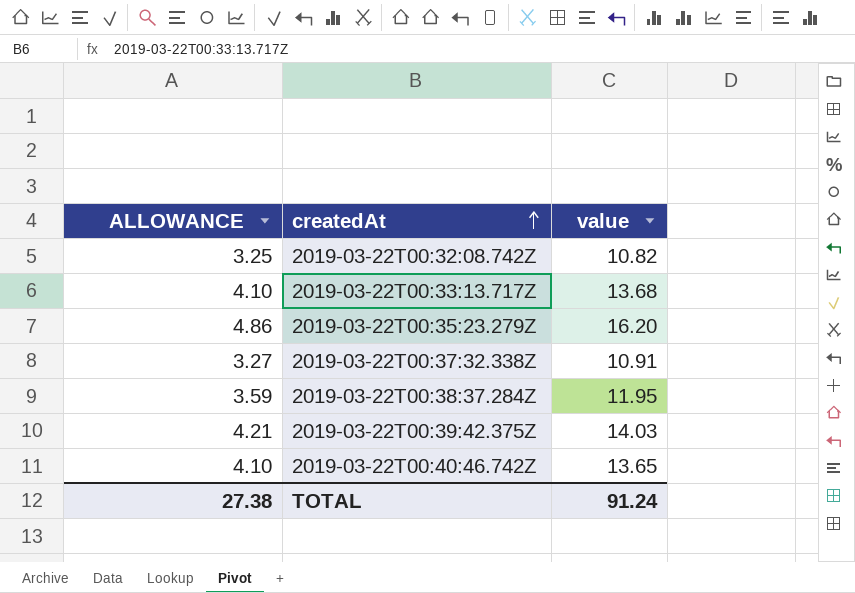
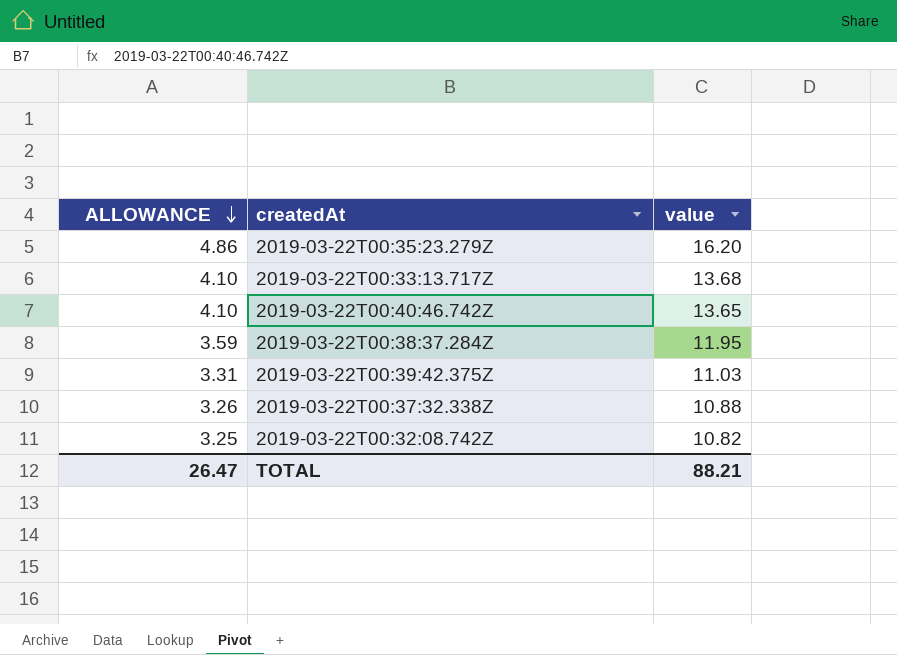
row order: createdAt ascending -> ALLOWANCE descending
2019-03-22T00:39:42.375Z | ALLOWANCE: 4.21 -> 3.31
2019-03-22T00:39:42.375Z | value: 14.03 -> 11.03
2019-03-22T00:37:32.338Z | ALLOWANCE: 3.27 -> 3.26
2019-03-22T00:37:32.338Z | value: 10.91 -> 10.88
TOTAL | ALLOWANCE: 27.38 -> 26.47
TOTAL | value: 91.24 -> 88.21

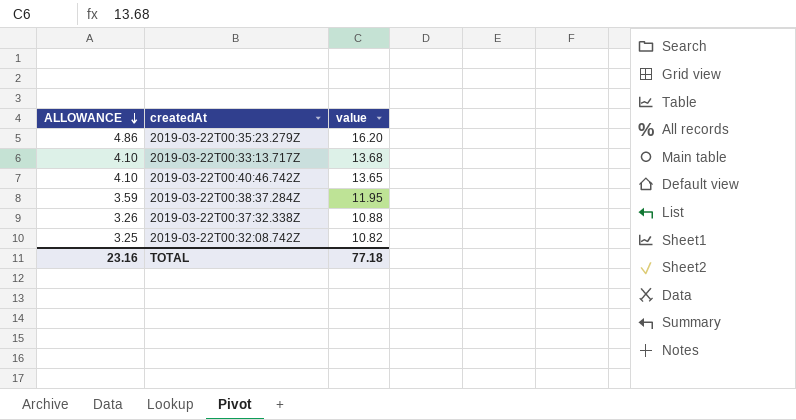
row 2019-03-22T00:39:42.375Z: 3.31 | 11.03 -> none
TOTAL | ALLOWANCE: 26.47 -> 23.16
TOTAL | value: 88.21 -> 77.18

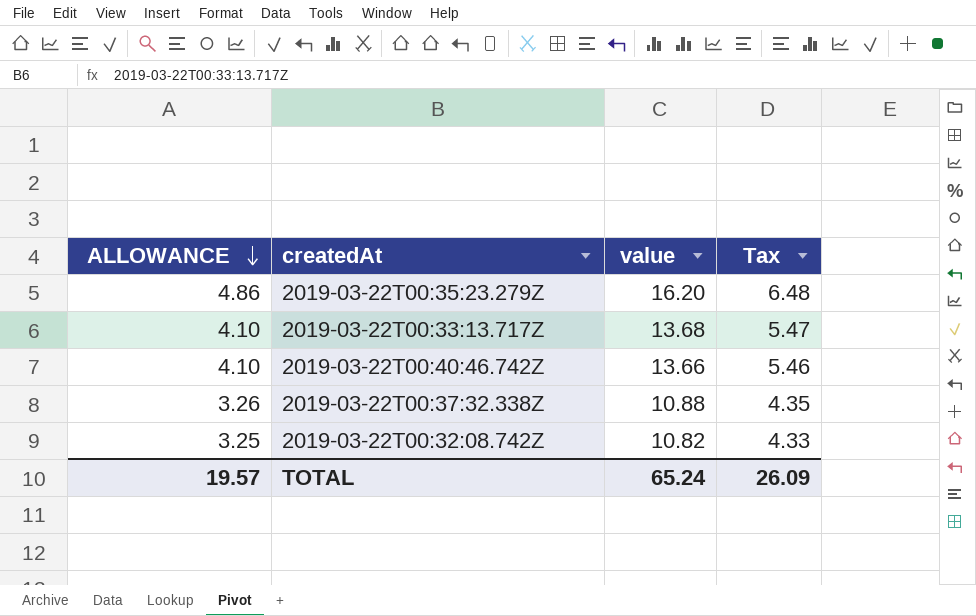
column Tax | formula: none -> [value] * 0.4
row 2019-03-22T00:38:37.284Z: 3.59 | 11.95 -> none
2019-03-22T00:40:46.742Z | value: 13.65 -> 13.66
TOTAL | ALLOWANCE: 23.16 -> 19.57
TOTAL | value: 77.18 -> 65.24

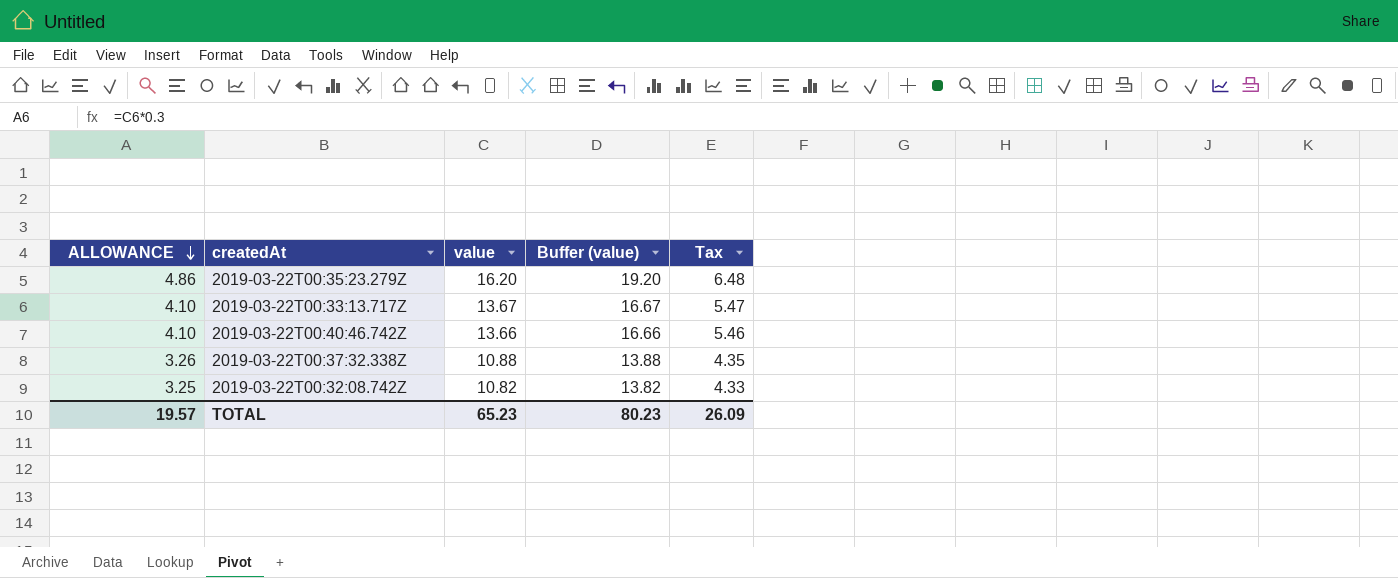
column Buffer (value) | formula: none -> [value] + 3
2019-03-22T00:33:13.717Z | value: 13.68 -> 13.67
TOTAL | value: 65.24 -> 65.23

